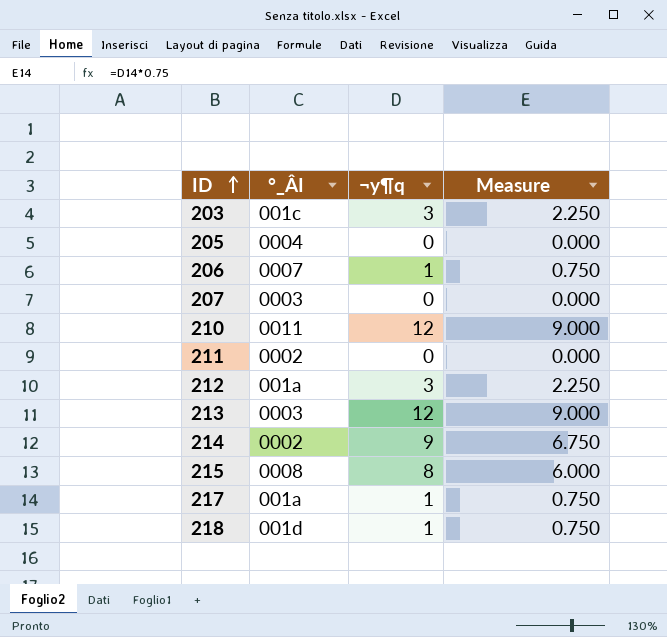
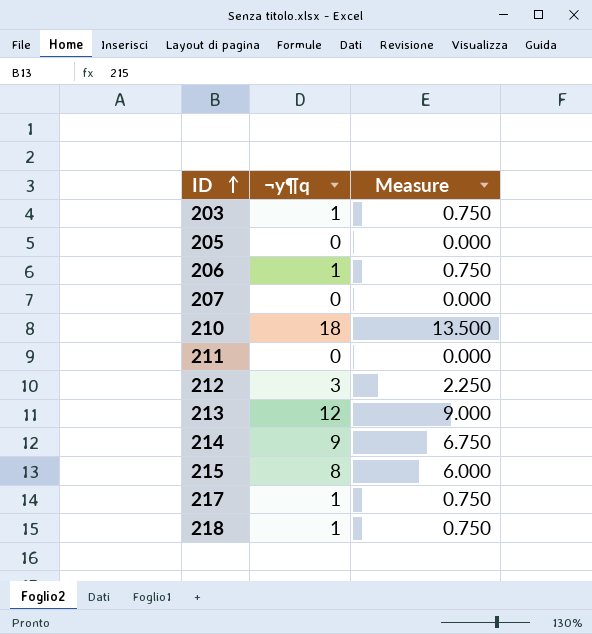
column °_ÂI | position: 2 -> none
203 | ¬y¶q: 3 -> 1
203 | Measure: 2.250 -> 0.750
210 | ¬y¶q: 12 -> 18
210 | Measure: 9.000 -> 13.500

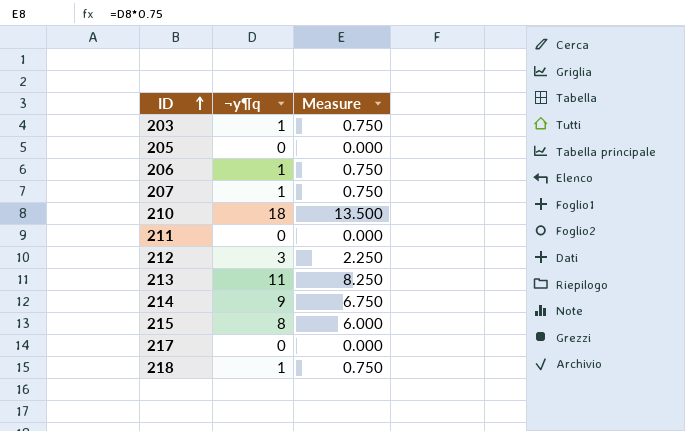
207 | ¬y¶q: 0 -> 1
207 | Measure: 0.000 -> 0.750
213 | ¬y¶q: 12 -> 11
213 | Measure: 9.000 -> 8.250
217 | ¬y¶q: 1 -> 0
217 | Measure: 0.750 -> 0.000

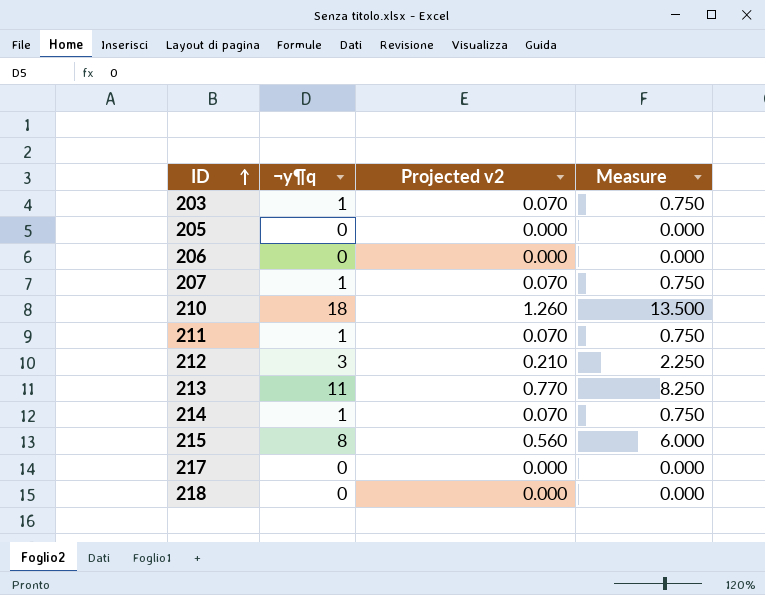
column Projected v2 | formula: none -> [¬y¶q] * 0.07
206 | ¬y¶q: 1 -> 0
206 | Measure: 0.750 -> 0.000
211 | ¬y¶q: 0 -> 1
211 | Measure: 0.000 -> 0.750
214 | ¬y¶q: 9 -> 1
214 | Measure: 6.750 -> 0.750
218 | ¬y¶q: 1 -> 0
218 | Measure: 0.750 -> 0.000

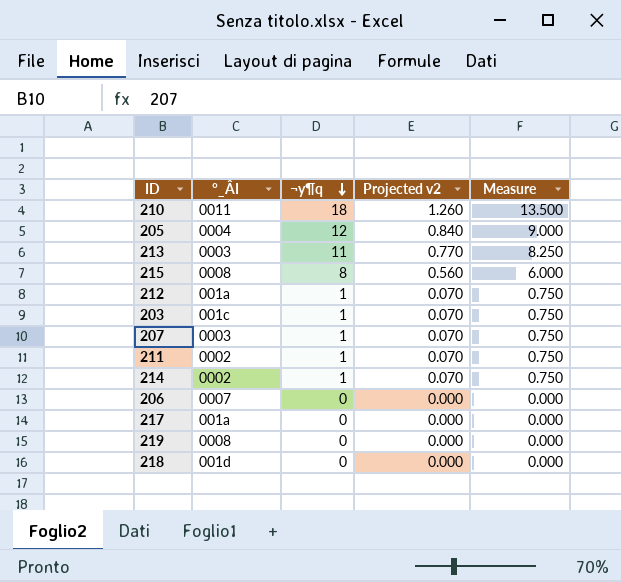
row order: ID ascending -> ¬y¶q descending
column °_ÂI | position: none -> 2
205 | ¬y¶q: 0 -> 12
205 | Projected v2: 0.000 -> 0.840
205 | Measure: 0.000 -> 9.000
212 | ¬y¶q: 3 -> 1
212 | Projected v2: 0.210 -> 0.070
212 | Measure: 2.250 -> 0.750
row 219: none -> 0008 | 0 | 0.000 | 0.000

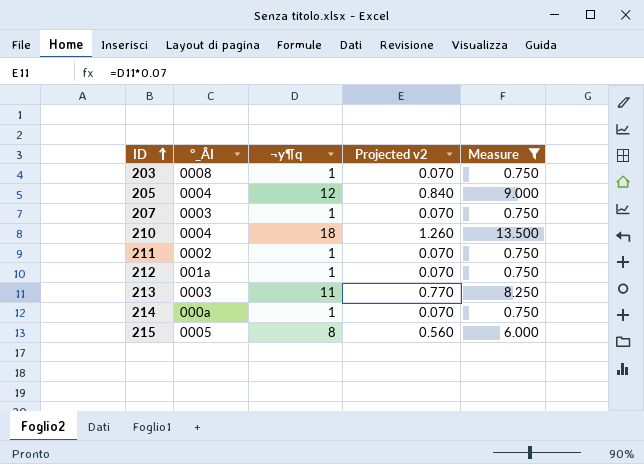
filter: none -> Measure != 0.000
row order: ¬y¶q descending -> ID ascending
203 | °_ÂI: 001c -> 0008
210 | °_ÂI: 0011 -> 0004
214 | °_ÂI: 0002 -> 000a
215 | °_ÂI: 0008 -> 0005

